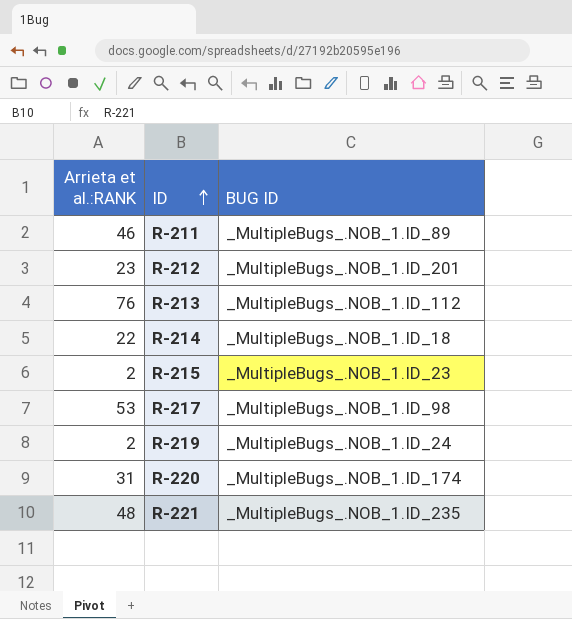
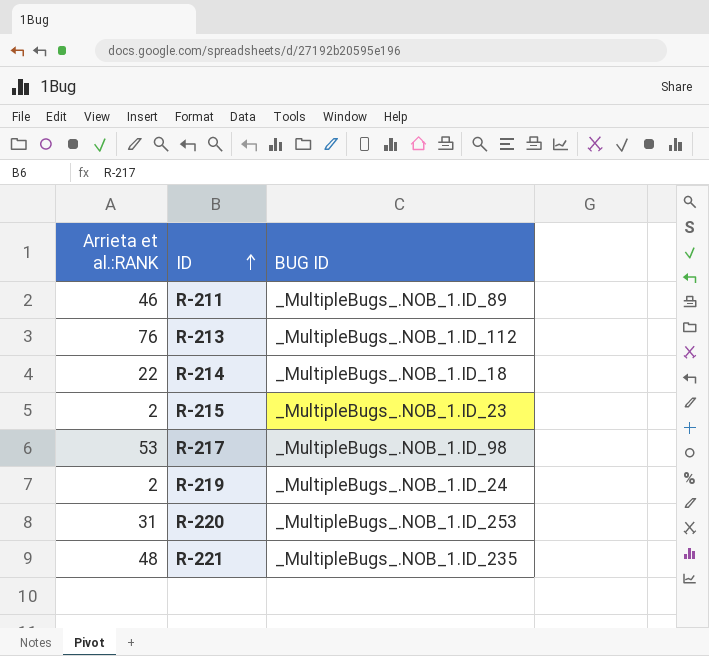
row R-212: 23 | _MultipleBugs_.NOB_1.ID_201 -> none
R-220 | BUG ID: _MultipleBugs_.NOB_1.ID_174 -> _MultipleBugs_.NOB_1.ID_253

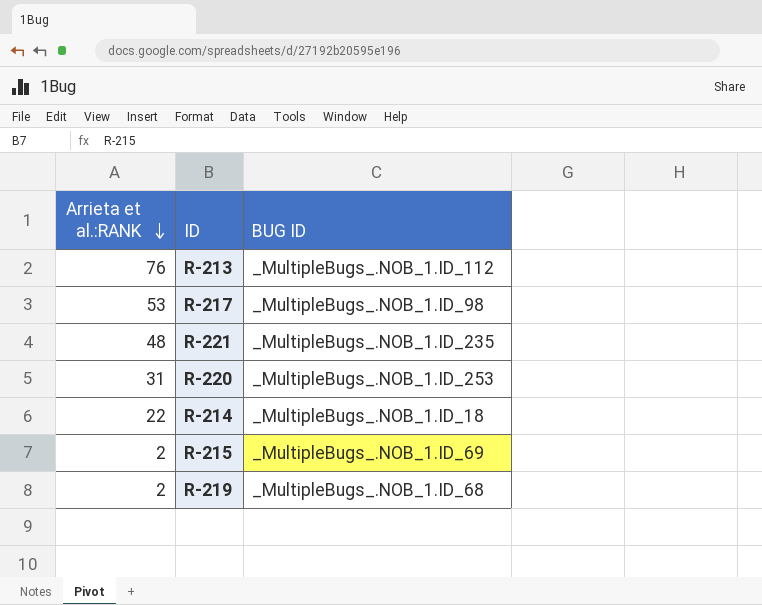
row order: ID ascending -> Arrieta et al.:RANK descending
row R-211: 46 | _MultipleBugs_.NOB_1.ID_89 -> none
R-215 | BUG ID: _MultipleBugs_.NOB_1.ID_23 -> _MultipleBugs_.NOB_1.ID_69
R-219 | BUG ID: _MultipleBugs_.NOB_1.ID_24 -> _MultipleBugs_.NOB_1.ID_68

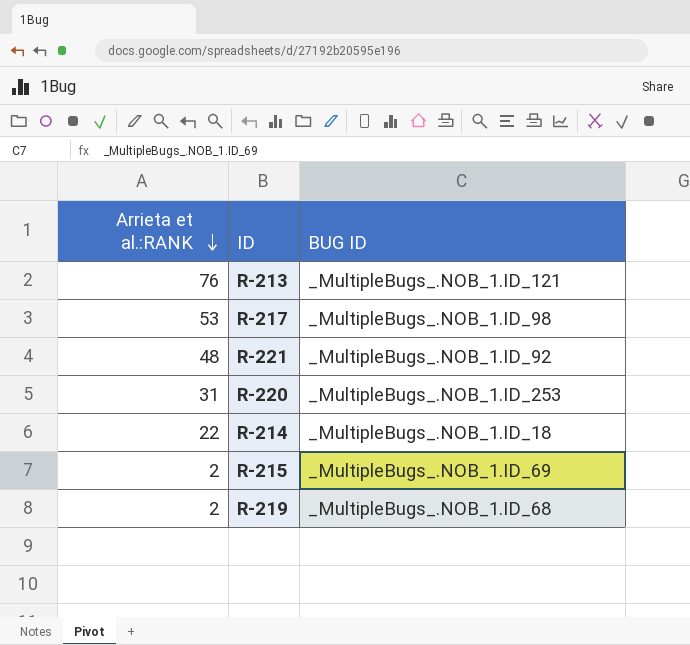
R-213 | BUG ID: _MultipleBugs_.NOB_1.ID_112 -> _MultipleBugs_.NOB_1.ID_121
R-221 | BUG ID: _MultipleBugs_.NOB_1.ID_235 -> _MultipleBugs_.NOB_1.ID_92

